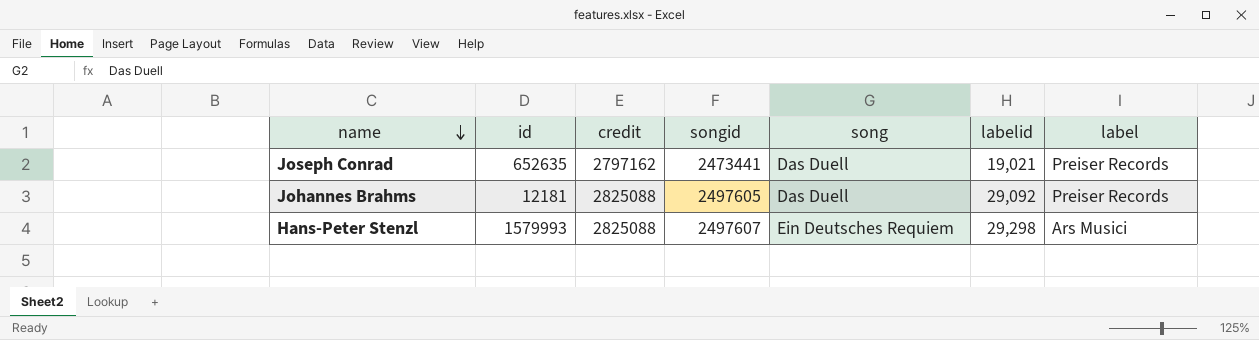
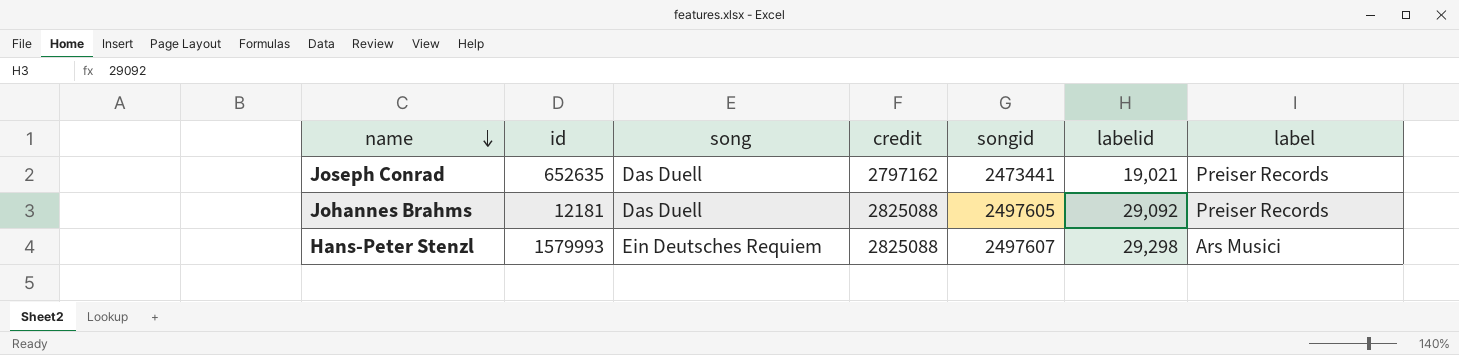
column song | position: 5 -> 3

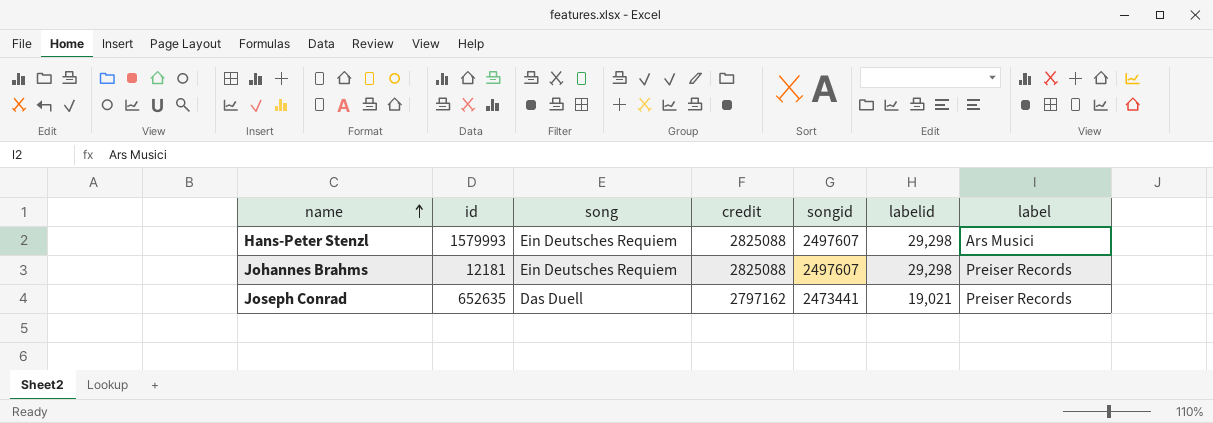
row order: name descending -> name ascending
Johannes Brahms | song: Das Duell -> Ein Deutsches Requiem
Johannes Brahms | songid: 2497605 -> 2497607
Johannes Brahms | labelid: 29,092 -> 29,298

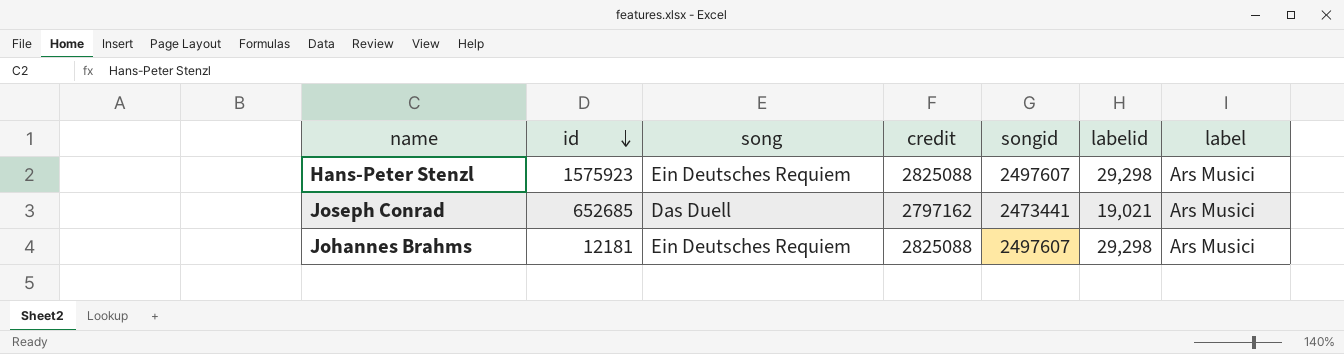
row order: name ascending -> id descending
Hans-Peter Stenzl | id: 1579993 -> 1575923
Joseph Conrad | id: 652635 -> 652685
Joseph Conrad | label: Preiser Records -> Ars Musici
Johannes Brahms | label: Preiser Records -> Ars Musici

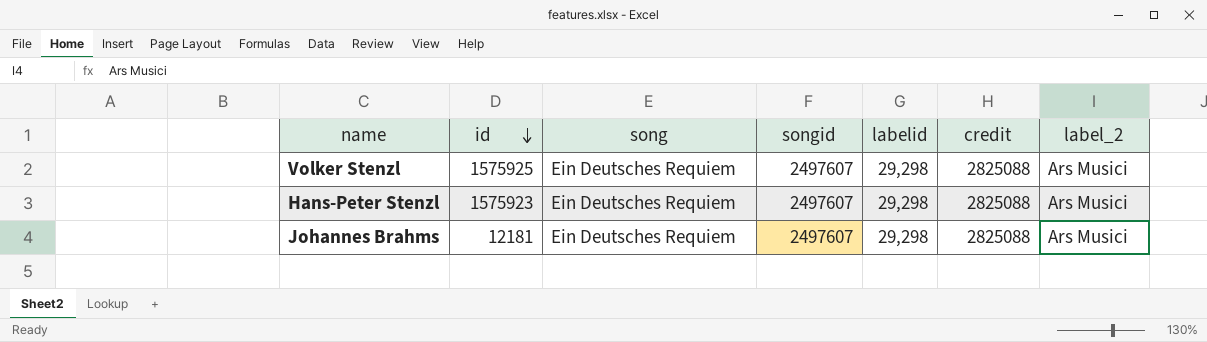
column credit | position: 4 -> 6
column name: label -> label_2
row Joseph Conrad: 652685 | Das Duell | 2797162 | 2473441 | 19,021 | Ars Musici -> none
row Volker Stenzl: none -> 1575925 | Ein Deutsches Requiem | 2497607 | 29,298 | 2825088 | Ars Musici

